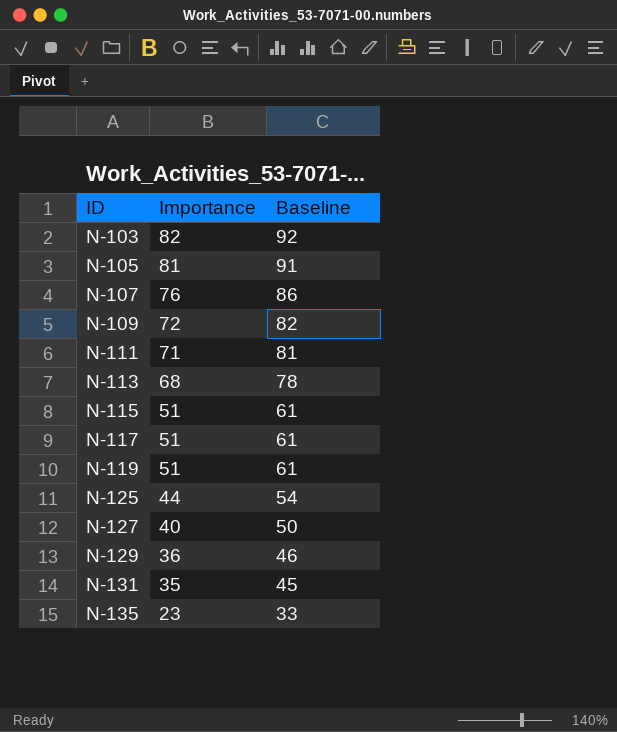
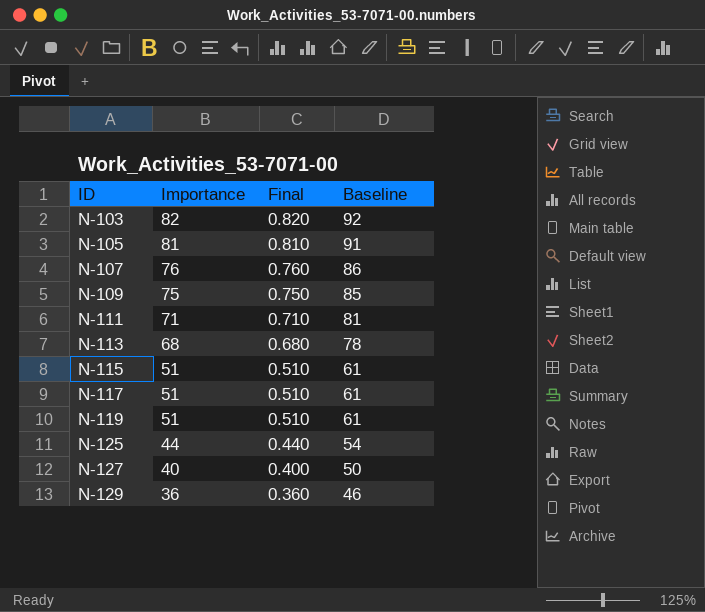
column Final | formula: none -> [Importance] * 0.01
row N-131: 35 | 45 -> none
row N-135: 23 | 33 -> none
N-109 | Importance: 72 -> 75
N-109 | Baseline: 82 -> 85

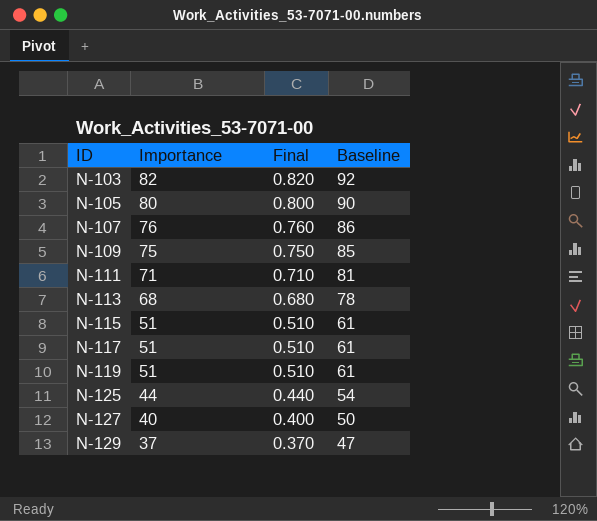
N-105 | Importance: 81 -> 80
N-105 | Final: 0.810 -> 0.800
N-105 | Baseline: 91 -> 90
N-129 | Importance: 36 -> 37
N-129 | Final: 0.360 -> 0.370
N-129 | Baseline: 46 -> 47

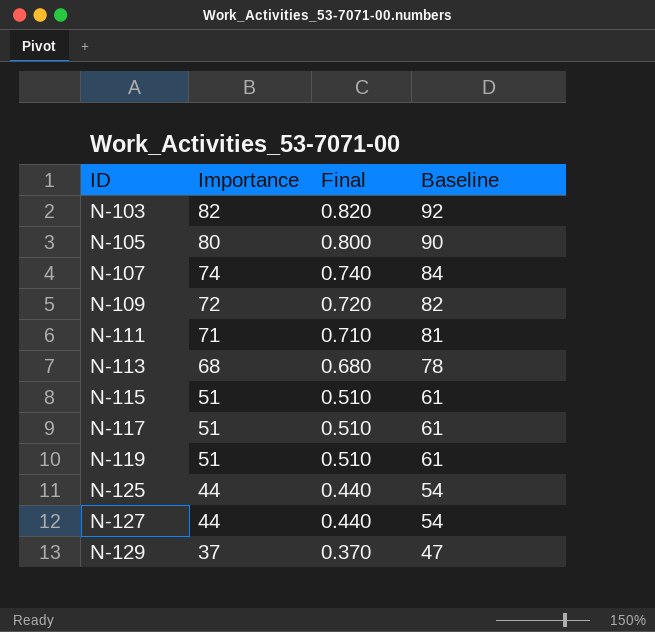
N-107 | Importance: 76 -> 74
N-107 | Final: 0.760 -> 0.740
N-107 | Baseline: 86 -> 84
N-109 | Importance: 75 -> 72
N-109 | Final: 0.750 -> 0.720
N-109 | Baseline: 85 -> 82
N-127 | Importance: 40 -> 44
N-127 | Final: 0.400 -> 0.440
N-127 | Baseline: 50 -> 54

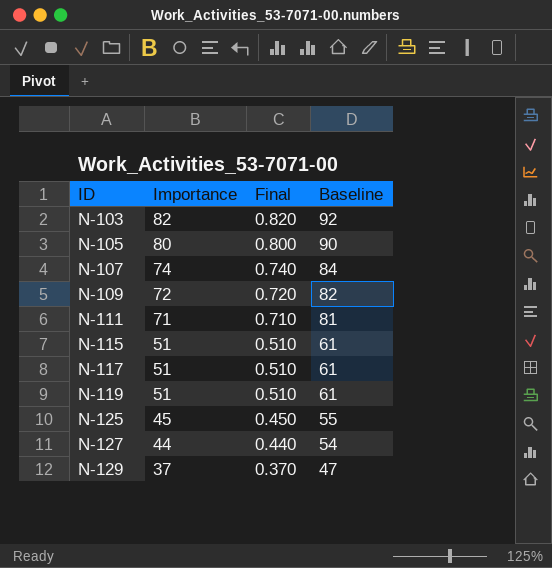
row N-113: 68 | 0.680 | 78 -> none
N-125 | Importance: 44 -> 45
N-125 | Final: 0.440 -> 0.450
N-125 | Baseline: 54 -> 55

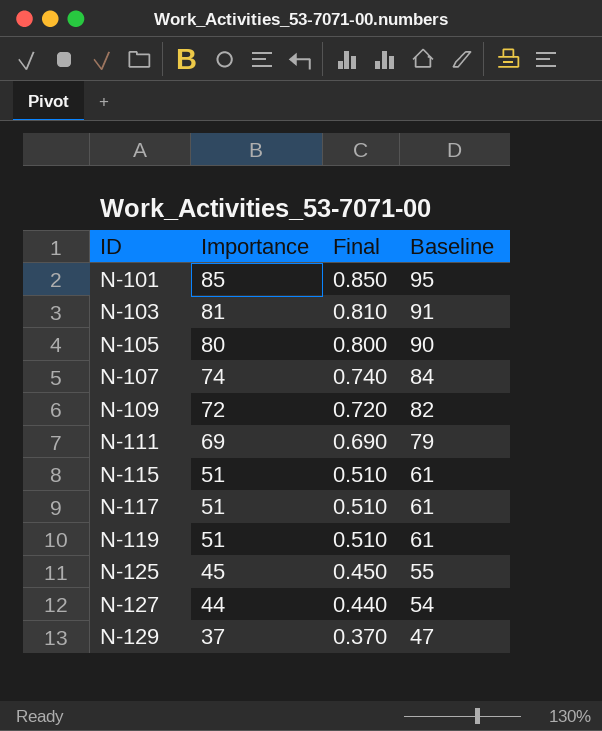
row N-101: none -> 85 | 0.850 | 95
N-103 | Importance: 82 -> 81
N-103 | Final: 0.820 -> 0.810
N-103 | Baseline: 92 -> 91
N-111 | Importance: 71 -> 69
N-111 | Final: 0.710 -> 0.690
N-111 | Baseline: 81 -> 79

